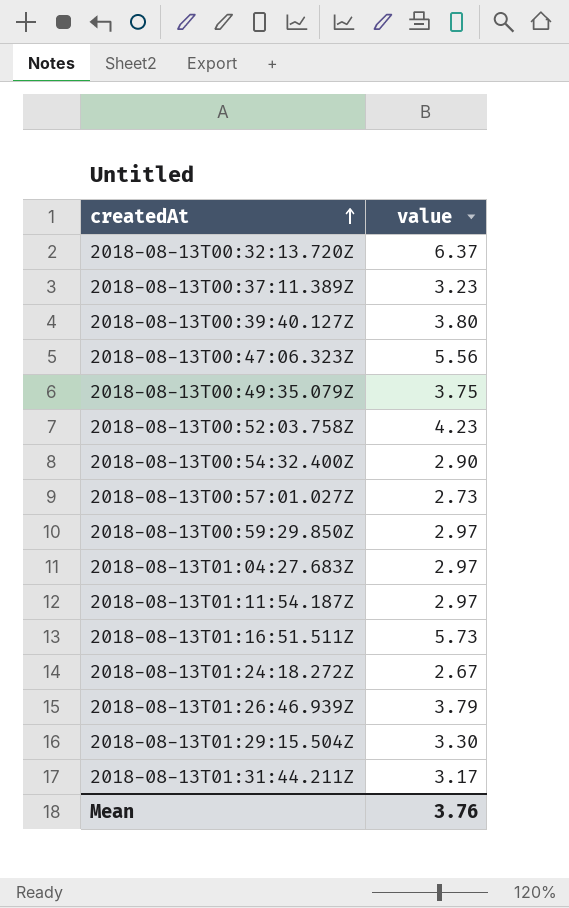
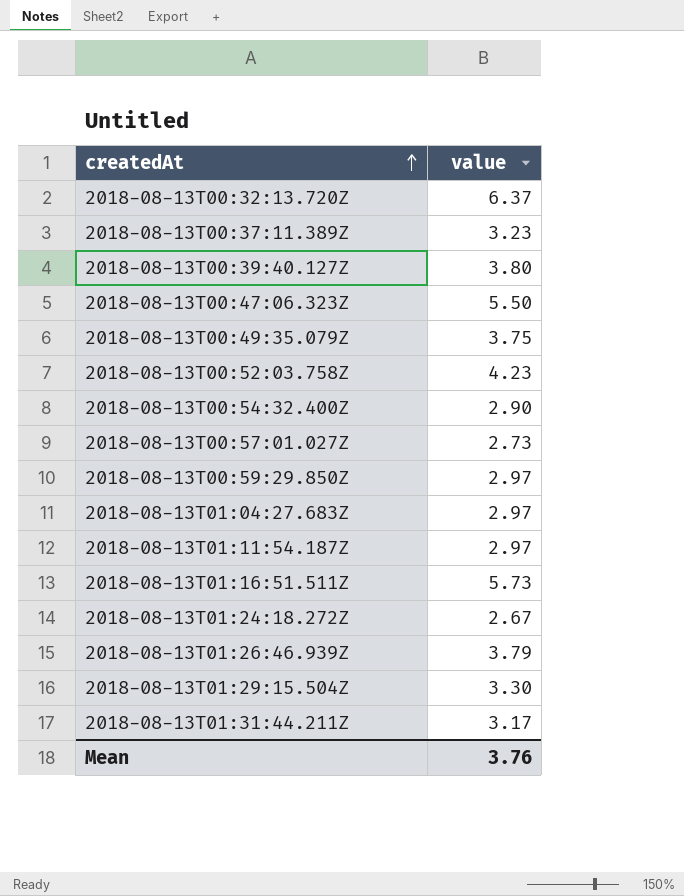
2018-08-13T00:47:06.323Z | value: 5.56 -> 5.50

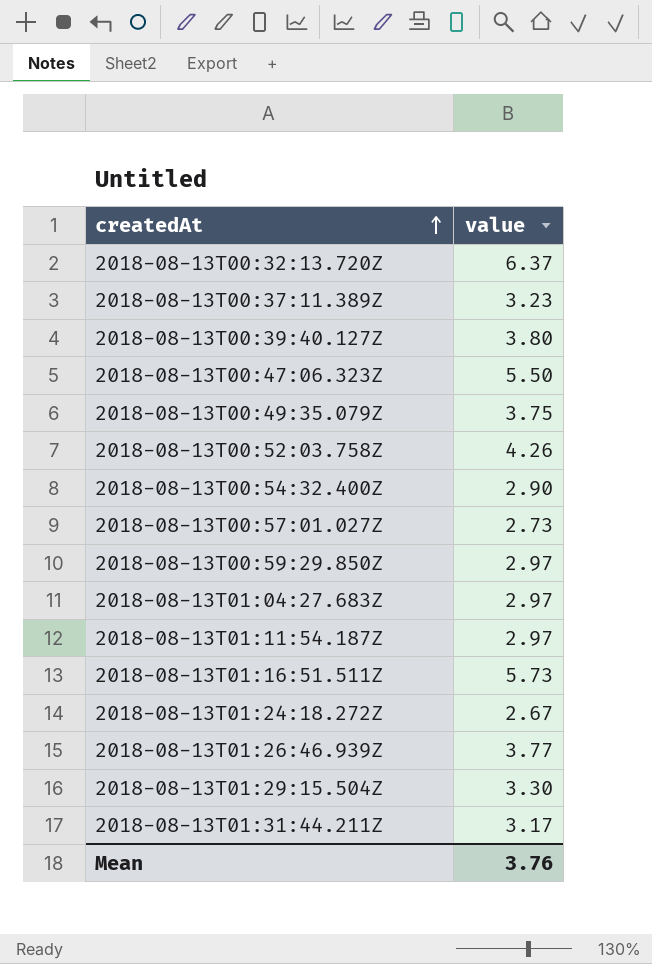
2018-08-13T00:52:03.758Z | value: 4.23 -> 4.26
2018-08-13T01:26:46.939Z | value: 3.79 -> 3.77

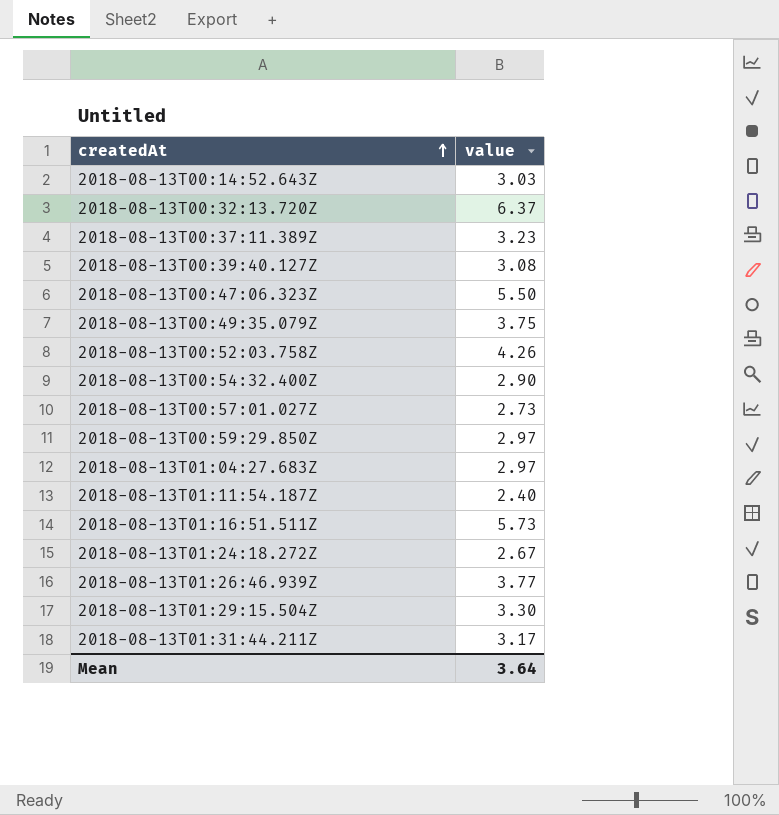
row 2018-08-13T00:14:52.643Z: none -> 3.03
2018-08-13T00:39:40.127Z | value: 3.80 -> 3.08
2018-08-13T01:11:54.187Z | value: 2.97 -> 2.40
Mean | value: 3.76 -> 3.64

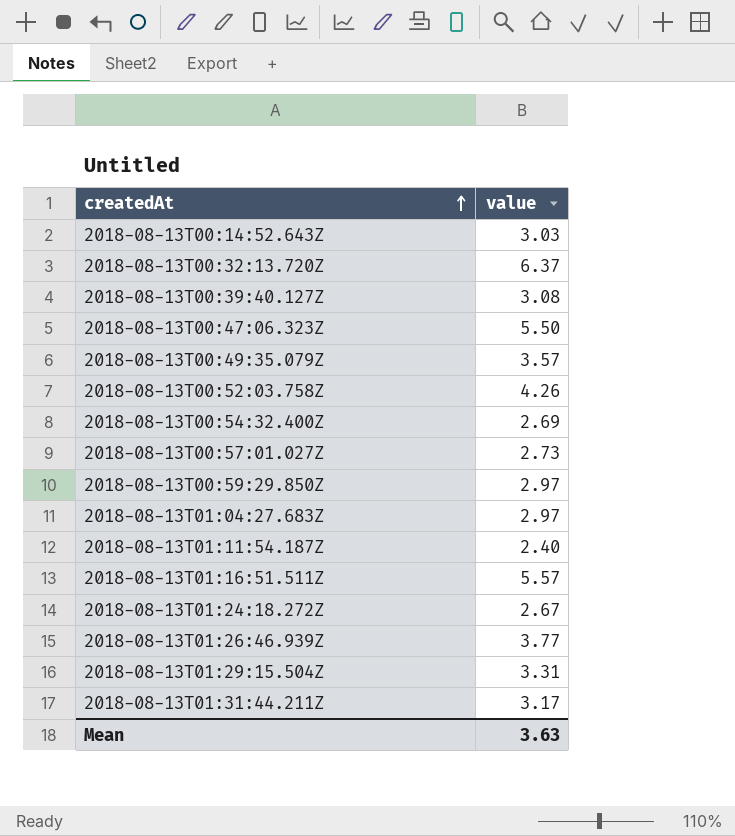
row 2018-08-13T00:37:11.389Z: 3.23 -> none
2018-08-13T00:49:35.079Z | value: 3.75 -> 3.57
2018-08-13T00:54:32.400Z | value: 2.90 -> 2.69
2018-08-13T01:16:51.511Z | value: 5.73 -> 5.57
2018-08-13T01:29:15.504Z | value: 3.30 -> 3.31
Mean | value: 3.64 -> 3.63

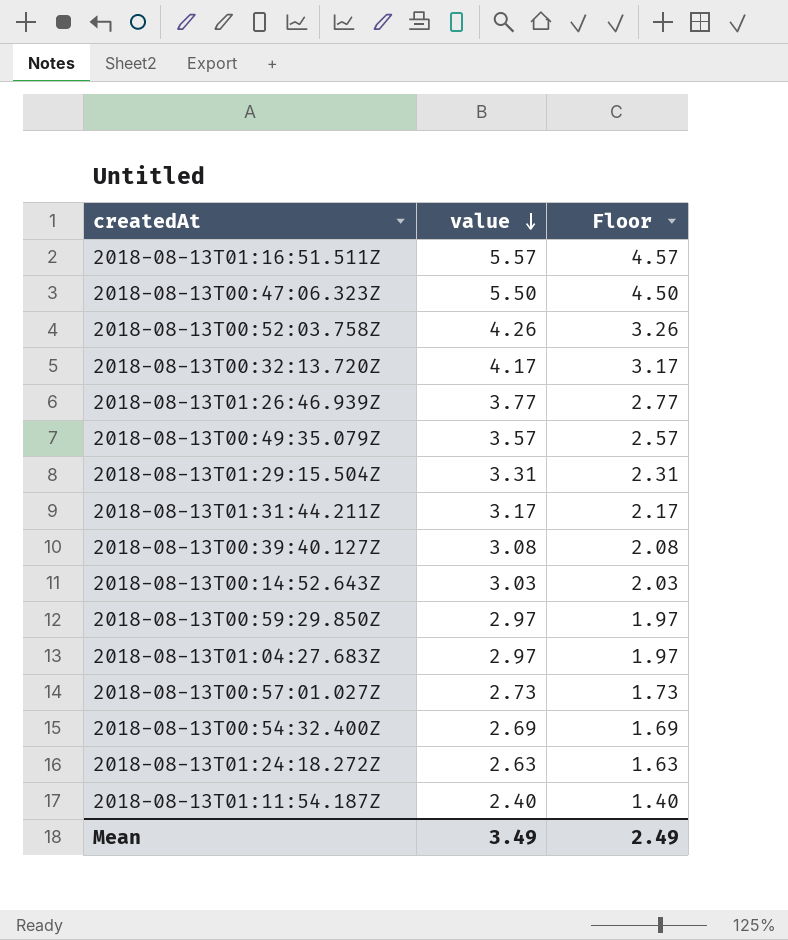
row order: createdAt ascending -> value descending
column Floor | formula: none -> [value] - 1
2018-08-13T00:32:13.720Z | value: 6.37 -> 4.17
2018-08-13T01:24:18.272Z | value: 2.67 -> 2.63
Mean | value: 3.63 -> 3.49

